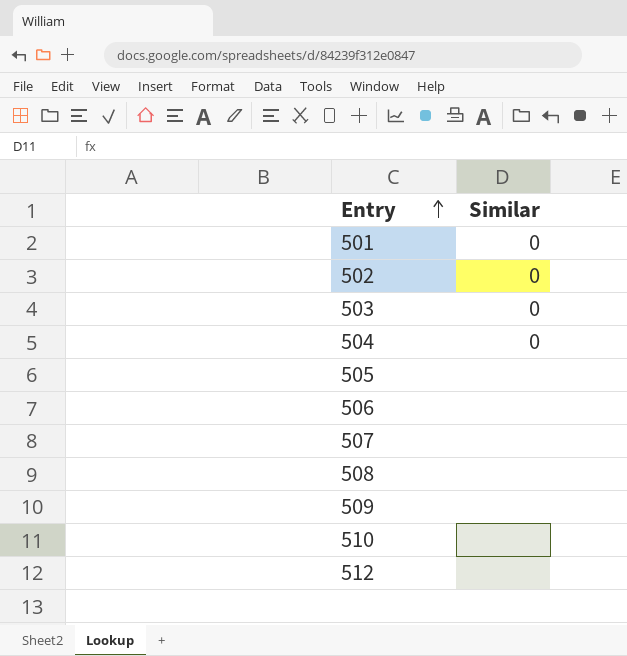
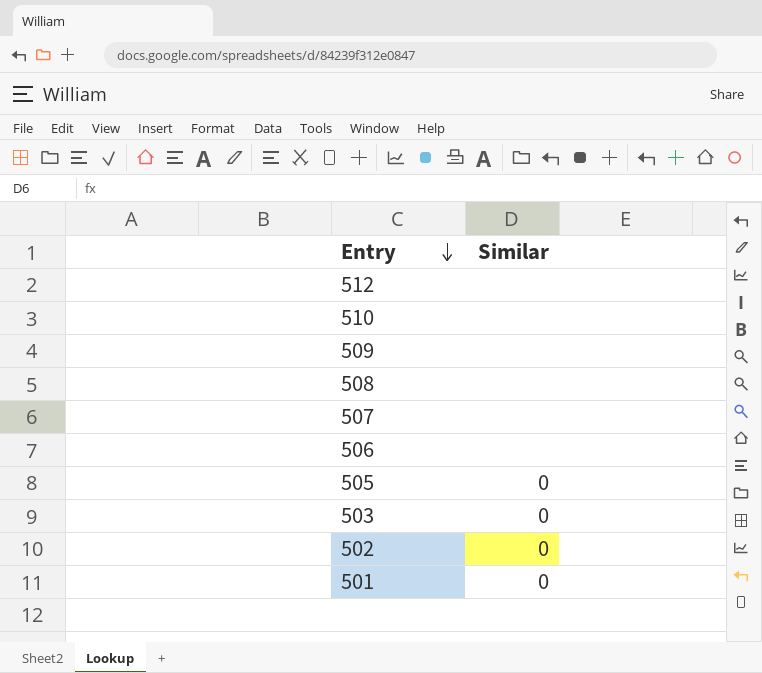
row order: Entry ascending -> Entry descending
row 504: 0 -> none
505 | Similar: none -> 0

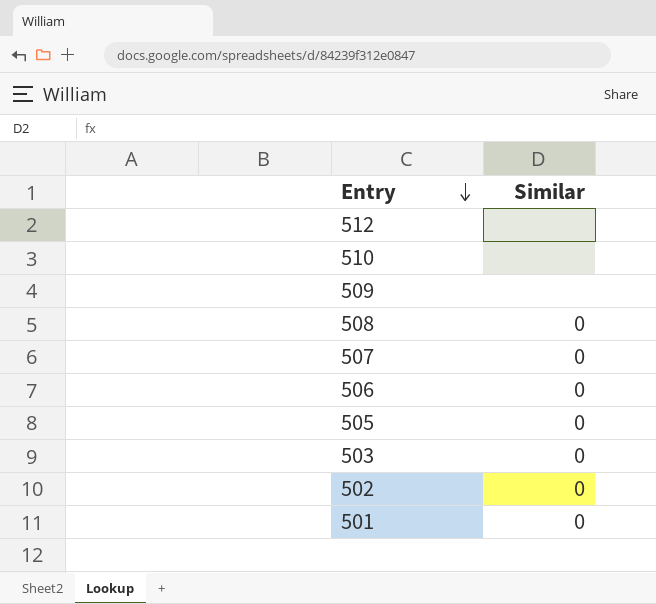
508 | Similar: none -> 0
507 | Similar: none -> 0
506 | Similar: none -> 0

